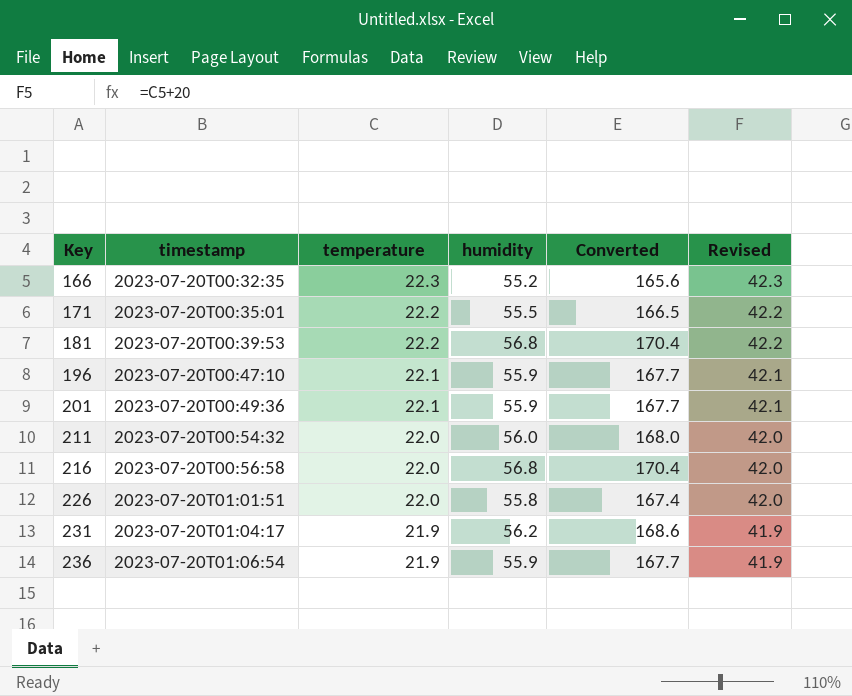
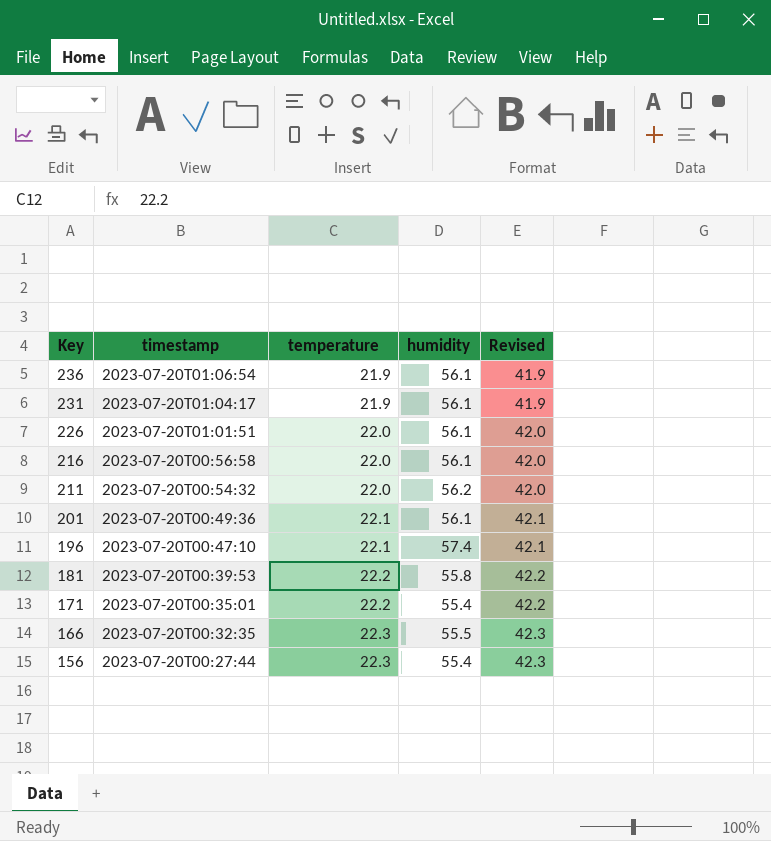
row order: Key ascending -> Key descending
column Converted | formula: [humidity] * 3 -> none
236 | humidity: 55.9 -> 56.1
231 | humidity: 56.2 -> 56.1
226 | humidity: 55.8 -> 56.1
216 | humidity: 56.8 -> 56.1
211 | humidity: 56.0 -> 56.2
201 | humidity: 55.9 -> 56.1
196 | humidity: 55.9 -> 57.4
181 | humidity: 56.8 -> 55.8
171 | humidity: 55.5 -> 55.4
166 | humidity: 55.2 -> 55.5
row 156: none -> 2023-07-20T00:27:44 | 22.3 | 55.4 | 42.3

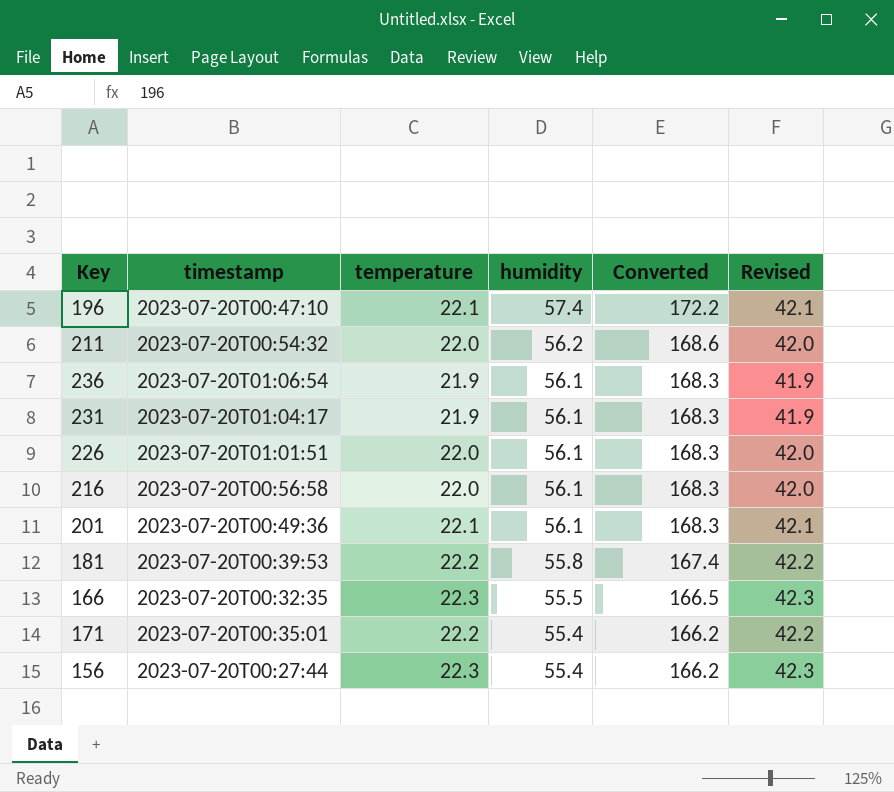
row order: Key descending -> humidity descending
column Converted | formula: none -> [humidity] * 3

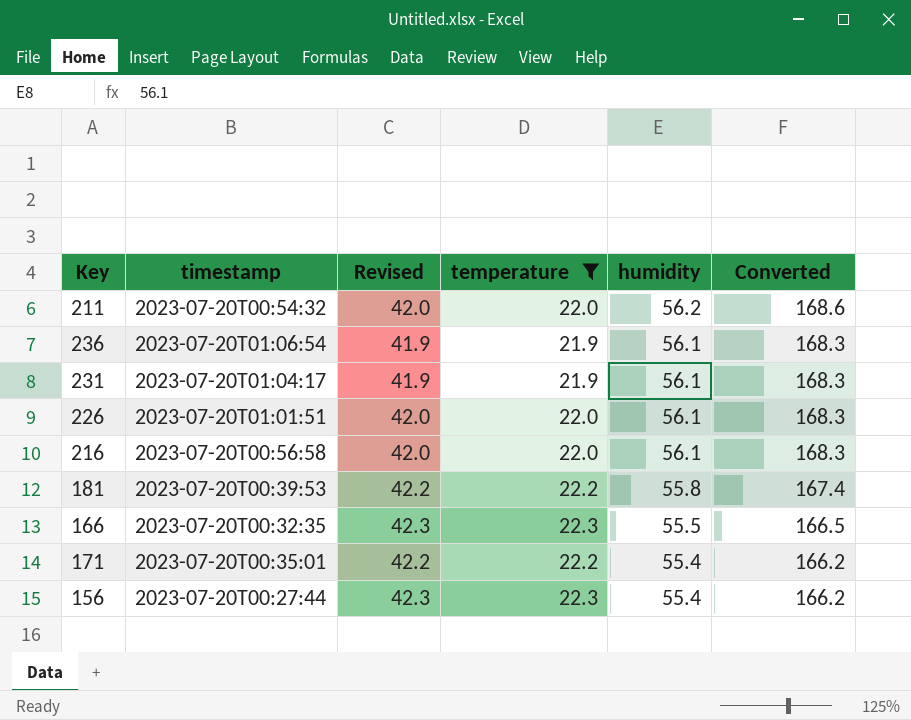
filter: none -> temperature != 22.1
column Revised | position: 6 -> 3

